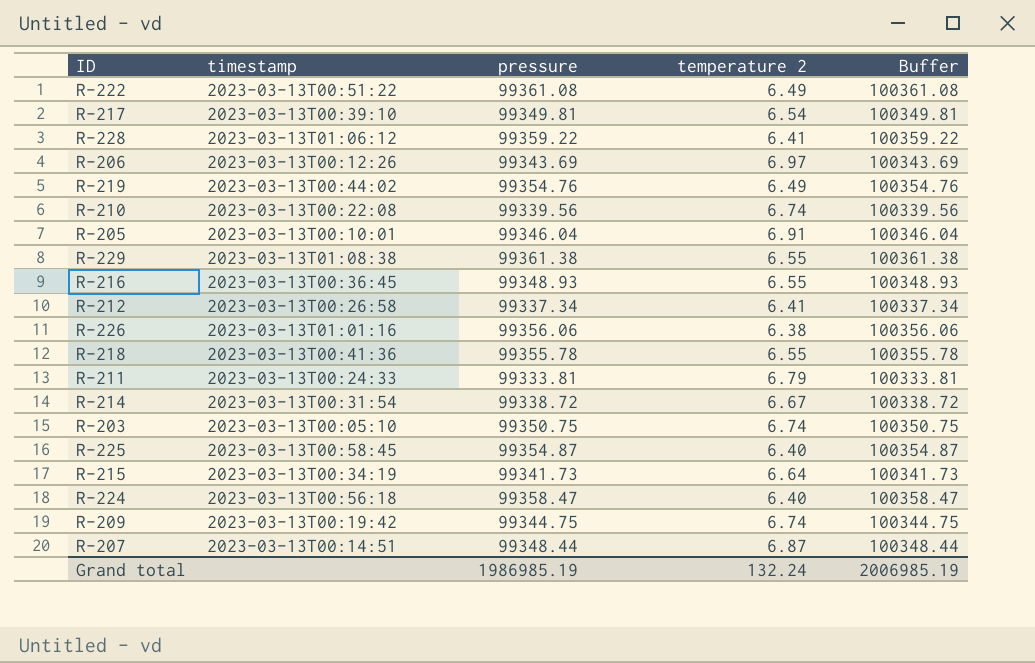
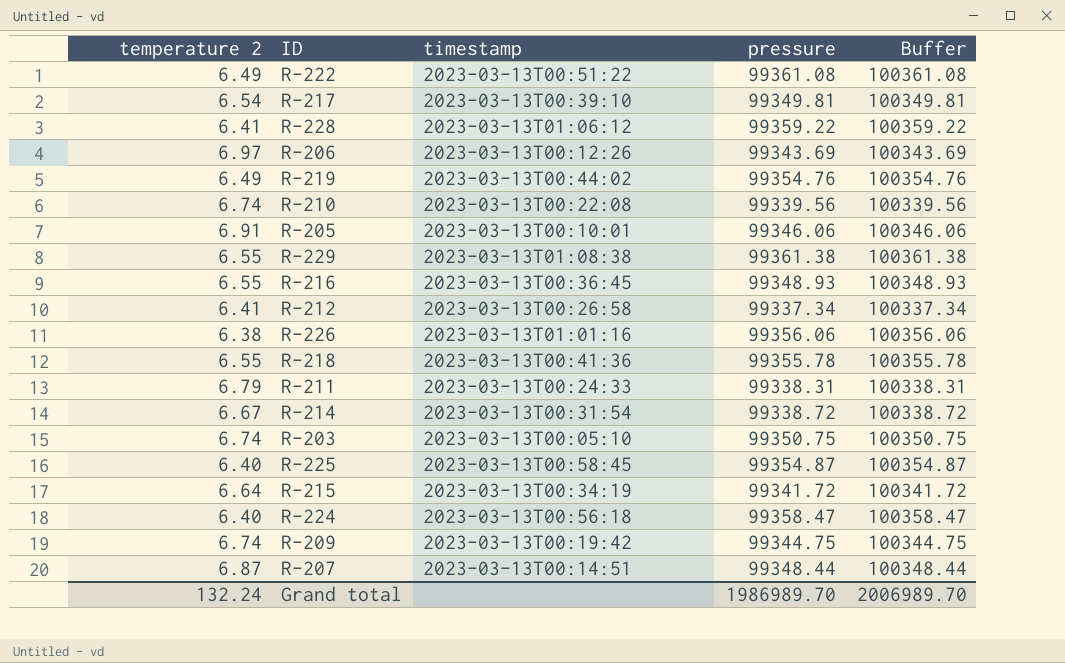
column temperature 2 | position: 4 -> 1
R-205 | pressure: 99346.04 -> 99346.06
R-205 | Buffer: 100346.04 -> 100346.06
R-211 | pressure: 99333.81 -> 99338.31
R-211 | Buffer: 100333.81 -> 100338.31
R-215 | pressure: 99341.73 -> 99341.72
R-215 | Buffer: 100341.73 -> 100341.72
Grand total | pressure: 1986985.19 -> 1986989.70
Grand total | Buffer: 2006985.19 -> 2006989.70

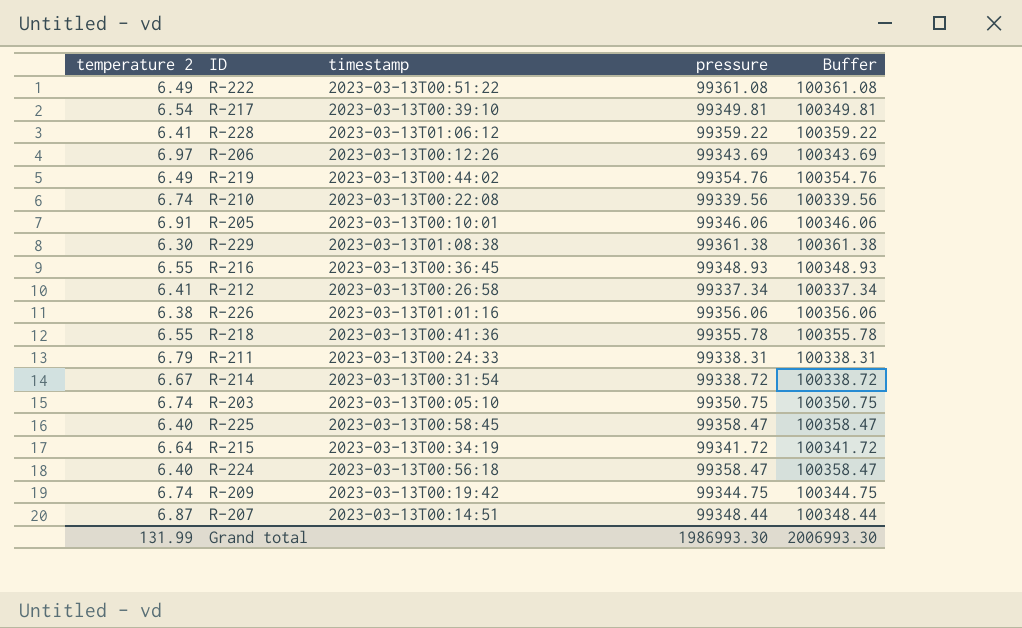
R-229 | temperature 2: 6.55 -> 6.30
R-225 | pressure: 99354.87 -> 99358.47
R-225 | Buffer: 100354.87 -> 100358.47
Grand total | temperature 2: 132.24 -> 131.99
Grand total | pressure: 1986989.70 -> 1986993.30
Grand total | Buffer: 2006989.70 -> 2006993.30

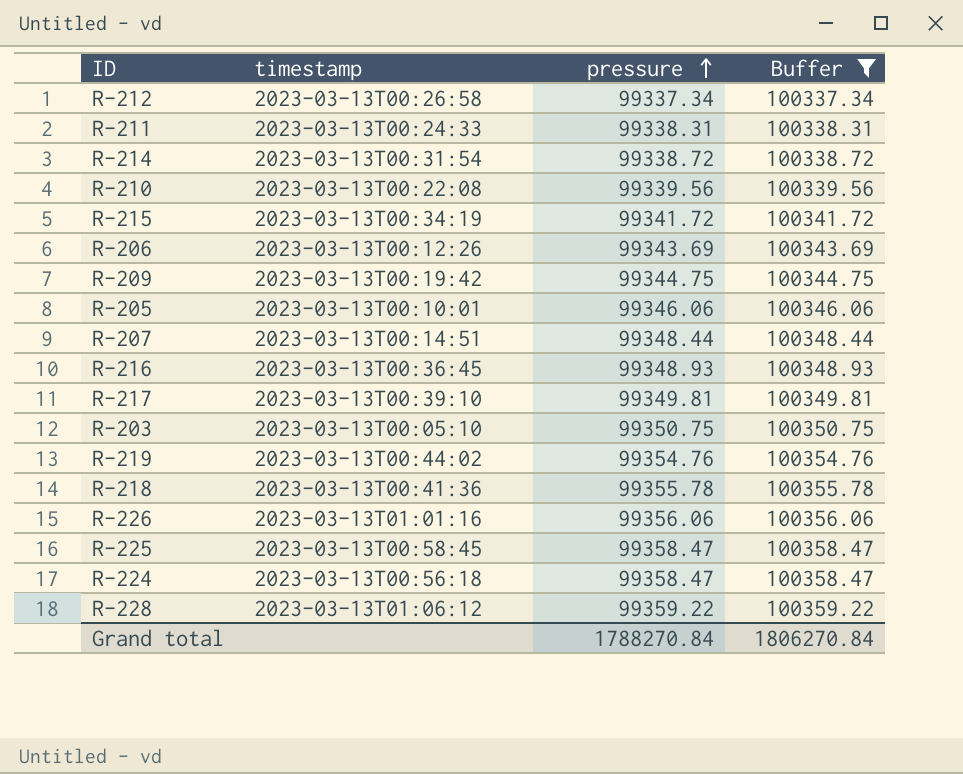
filter: none -> Buffer <= 100359.22
row order: none -> pressure ascending
column temperature 2 | position: 1 -> none
Grand total | pressure: 1986993.30 -> 1788270.84
Grand total | Buffer: 2006993.30 -> 1806270.84

